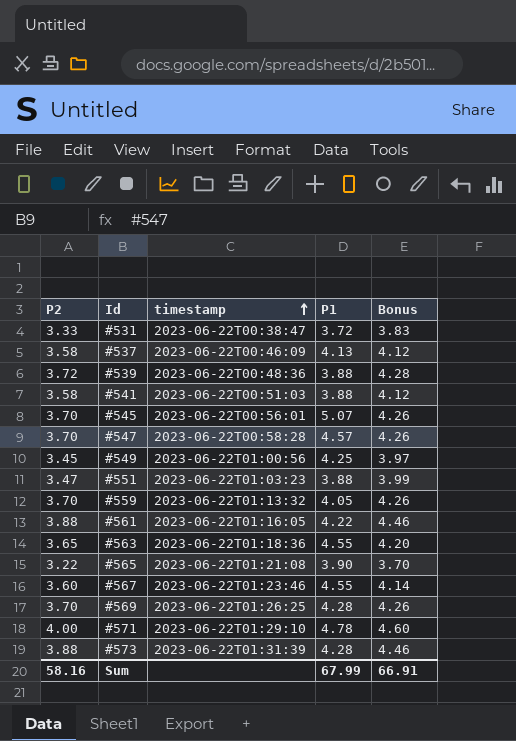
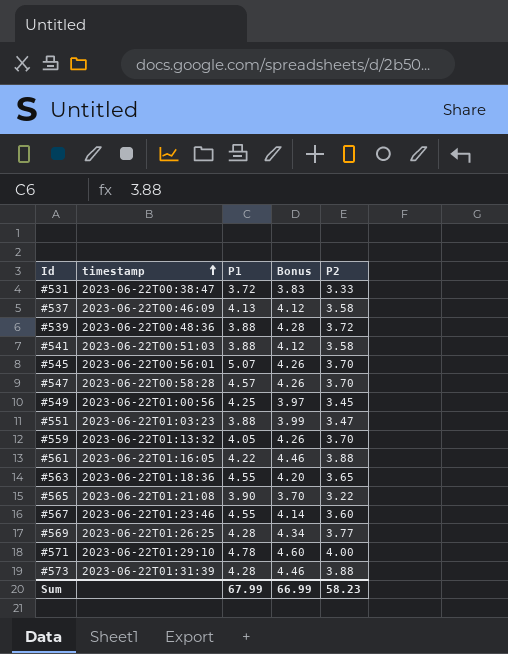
column P2 | position: 1 -> 5
#569 | Bonus: 4.26 -> 4.34
#569 | P2: 3.70 -> 3.77
Sum | Bonus: 66.91 -> 66.99
Sum | P2: 58.16 -> 58.23

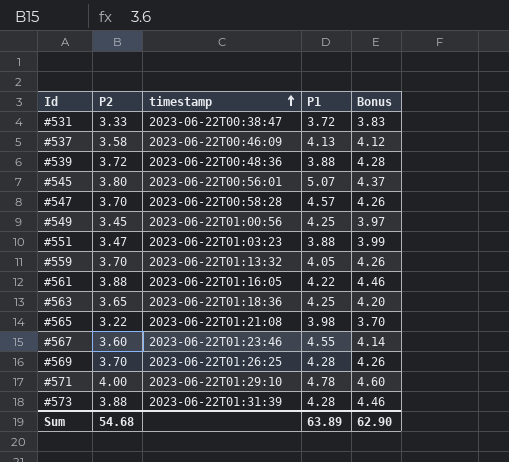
column P2 | position: 5 -> 2
row #541: 2023-06-22T00:51:03 | 3.88 | 4.12 | 3.58 -> none
#545 | P2: 3.70 -> 3.80
#545 | Bonus: 4.26 -> 4.37
#563 | P1: 4.55 -> 4.25
#565 | P1: 3.90 -> 3.98
#569 | P2: 3.77 -> 3.70
#569 | Bonus: 4.34 -> 4.26
Sum | P2: 58.23 -> 54.68
Sum | P1: 67.99 -> 63.89
Sum | Bonus: 66.99 -> 62.90

